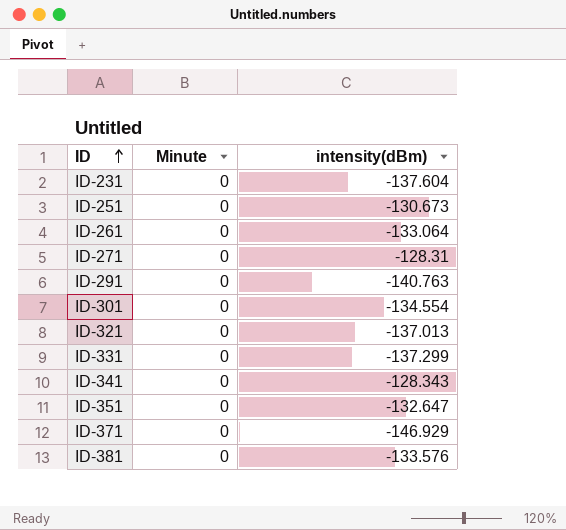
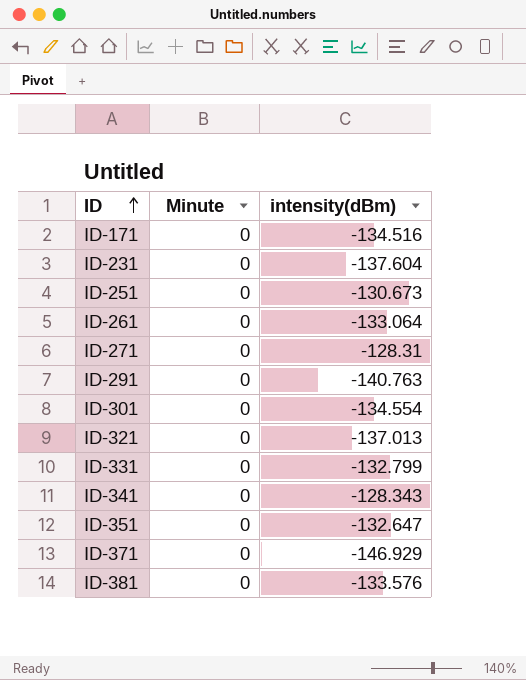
row ID-171: none -> 0 | -134.516
ID-331 | intensity(dBm): -137.299 -> -132.799

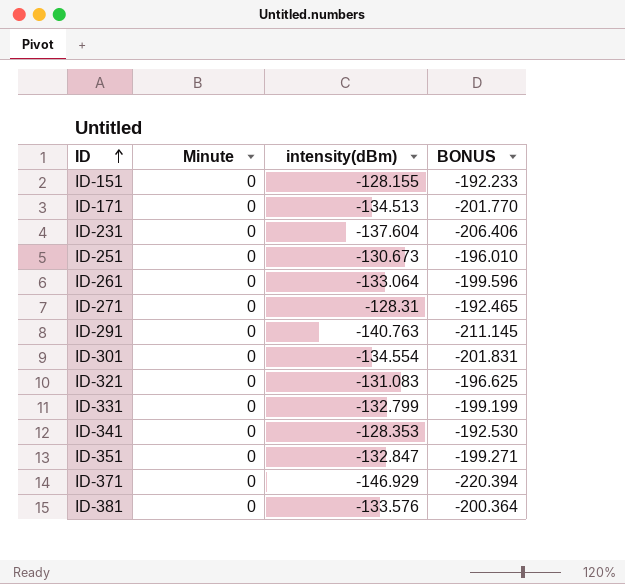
column BONUS | formula: none -> [intensity(dBm)] * 1.5
row ID-151: none -> 0 | -128.155 | -192.233
ID-171 | intensity(dBm): -134.516 -> -134.513
ID-321 | intensity(dBm): -137.013 -> -131.083
ID-341 | intensity(dBm): -128.343 -> -128.353
ID-351 | intensity(dBm): -132.647 -> -132.847

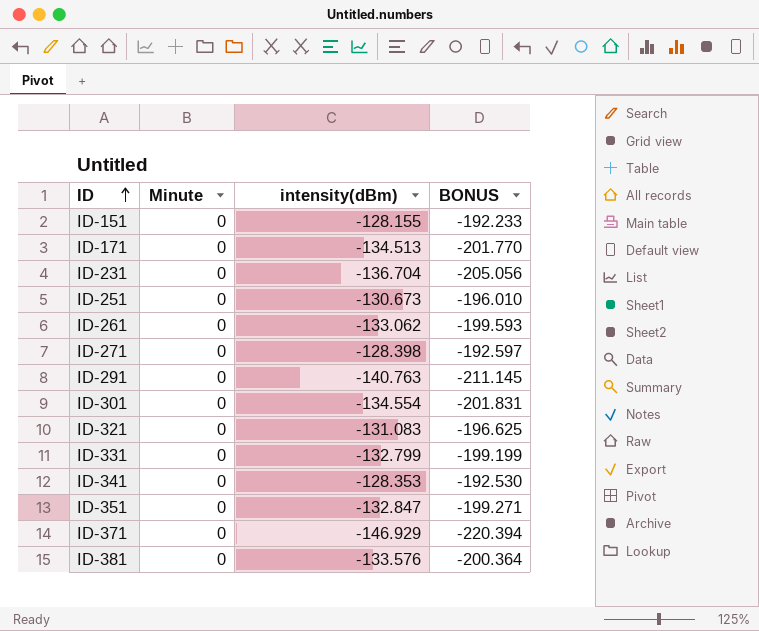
ID-231 | intensity(dBm): -137.604 -> -136.704
ID-231 | BONUS: -206.406 -> -205.056
ID-261 | intensity(dBm): -133.064 -> -133.062
ID-261 | BONUS: -199.596 -> -199.593
ID-271 | intensity(dBm): -128.31 -> -128.398
ID-271 | BONUS: -192.465 -> -192.597

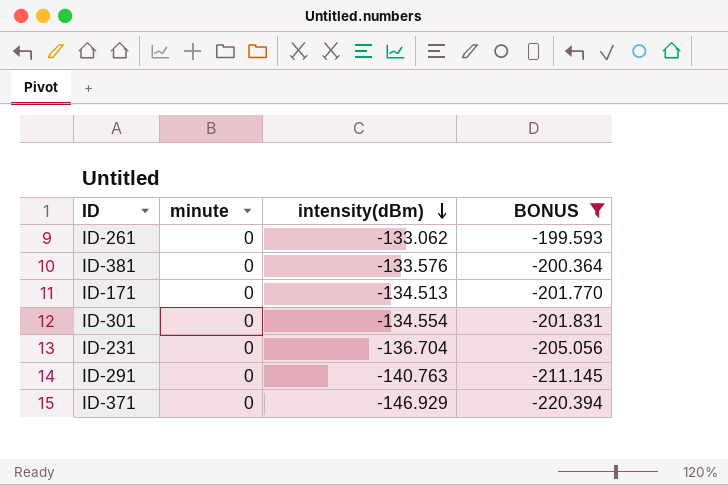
filter: none -> BONUS <= -199.593
row order: ID ascending -> intensity(dBm) descending
column name: Minute -> minute

